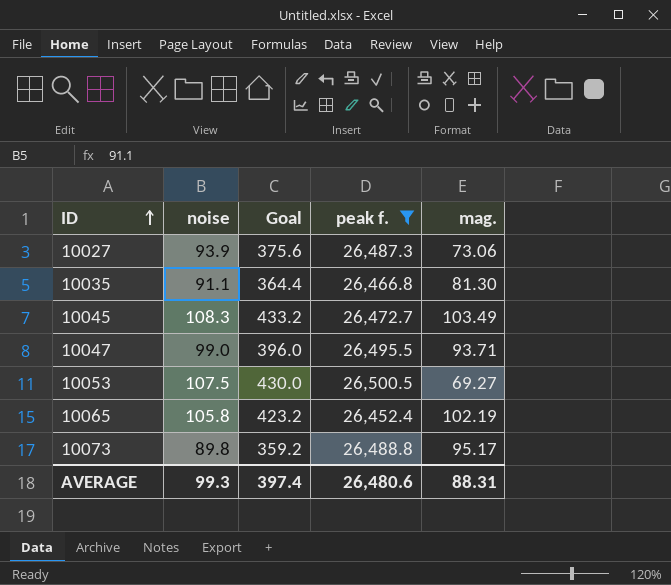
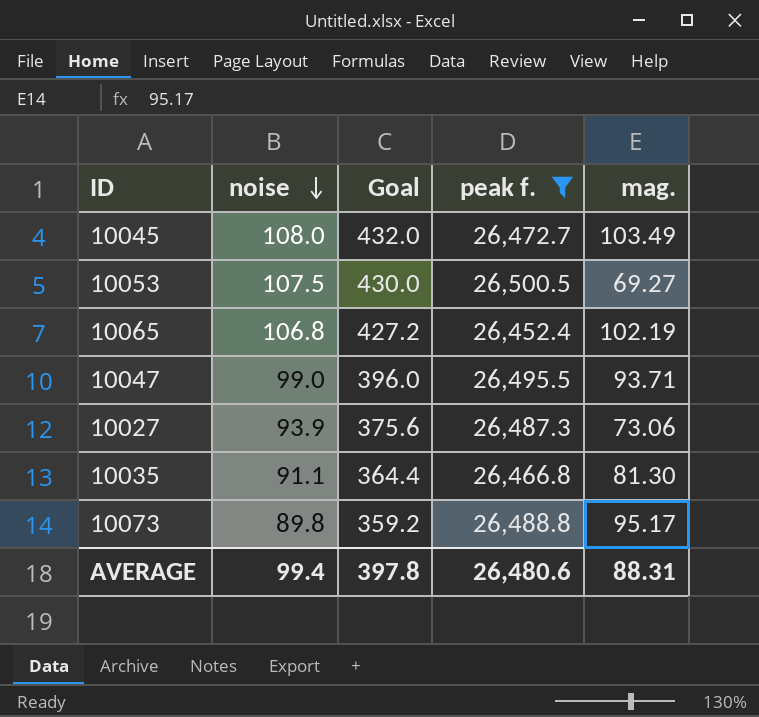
row order: ID ascending -> noise descending
10045 | noise: 108.3 -> 108.0
10045 | Goal: 433.2 -> 432.0
10065 | noise: 105.8 -> 106.8
10065 | Goal: 423.2 -> 427.2
AVERAGE | noise: 99.3 -> 99.4
AVERAGE | Goal: 397.4 -> 397.8

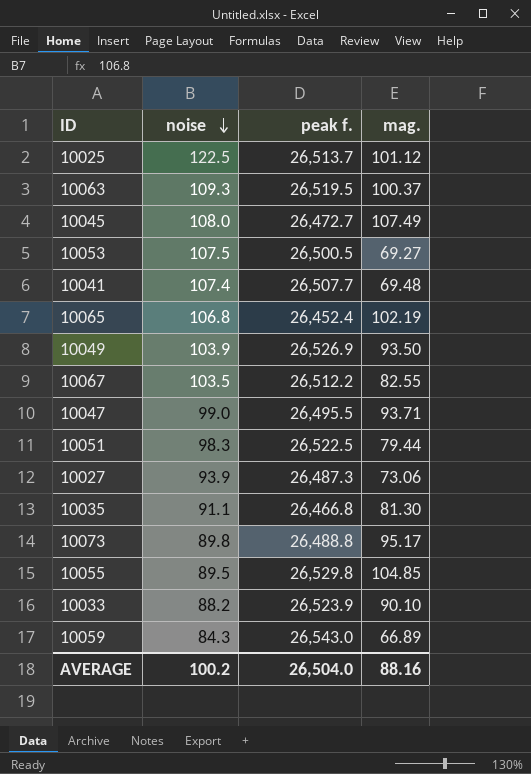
filter: peak f. <= 26,500.5 -> none
column Goal | formula: [noise] * 4 -> none
10045 | mag.: 103.49 -> 107.49
AVERAGE | noise: 99.4 -> 100.2
AVERAGE | peak f.: 26,480.6 -> 26,504.0
AVERAGE | mag.: 88.31 -> 88.16

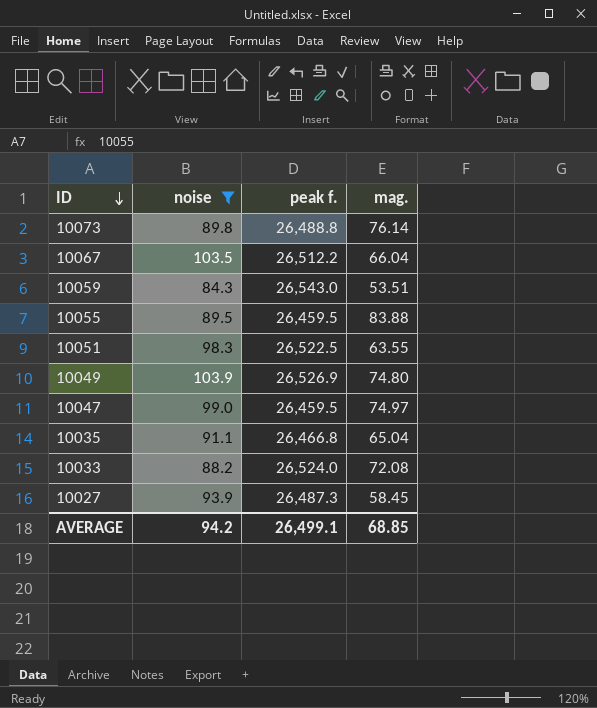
filter: none -> noise <= 103.9
row order: noise descending -> ID descending
10073 | mag.: 95.17 -> 76.14
10067 | mag.: 82.55 -> 66.04
10059 | mag.: 66.89 -> 53.51
10055 | peak f.: 26,529.8 -> 26,459.5
10055 | mag.: 104.85 -> 83.88
10051 | mag.: 79.44 -> 63.55
10049 | mag.: 93.50 -> 74.80
10047 | peak f.: 26,495.5 -> 26,459.5
10047 | mag.: 93.71 -> 74.97
10035 | mag.: 81.30 -> 65.04
10033 | peak f.: 26,523.9 -> 26,524.0
10033 | mag.: 90.10 -> 72.08
10027 | mag.: 73.06 -> 58.45
AVERAGE | noise: 100.2 -> 94.2
AVERAGE | peak f.: 26,504.0 -> 26,499.1
AVERAGE | mag.: 88.16 -> 68.85

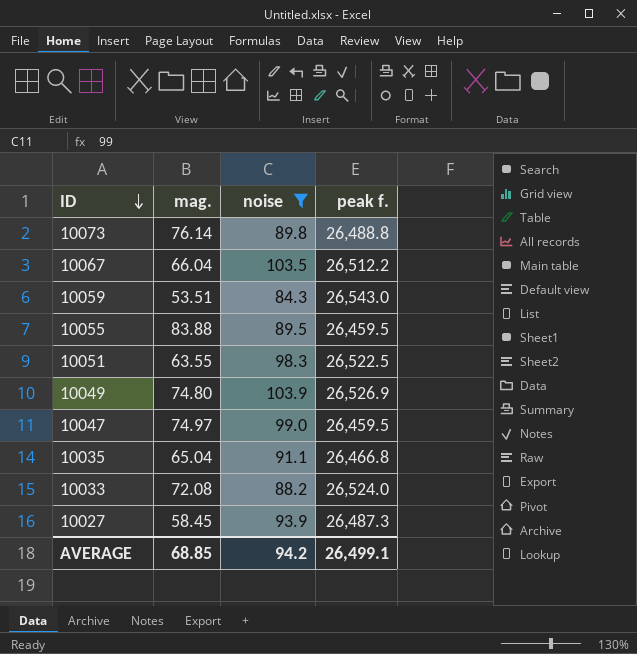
column mag. | position: 4 -> 2

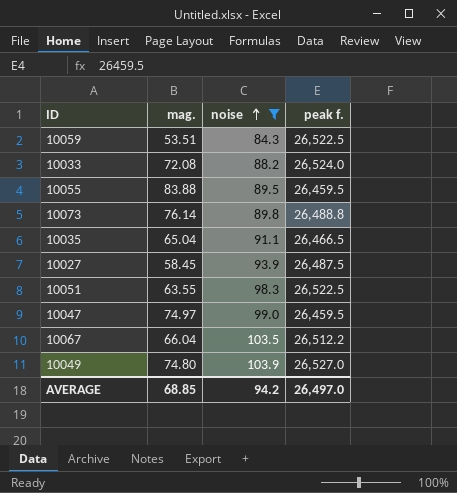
row order: ID descending -> noise ascending
10059 | peak f.: 26,543.0 -> 26,522.5
10035 | peak f.: 26,466.8 -> 26,466.5
10027 | peak f.: 26,487.3 -> 26,487.5
10049 | peak f.: 26,526.9 -> 26,527.0
AVERAGE | peak f.: 26,499.1 -> 26,497.0

